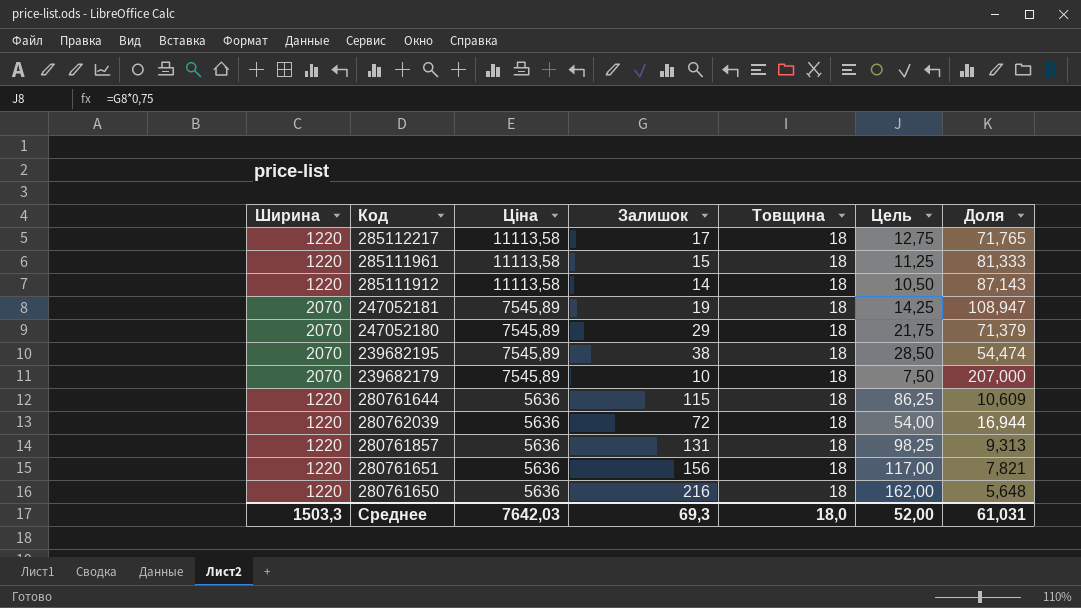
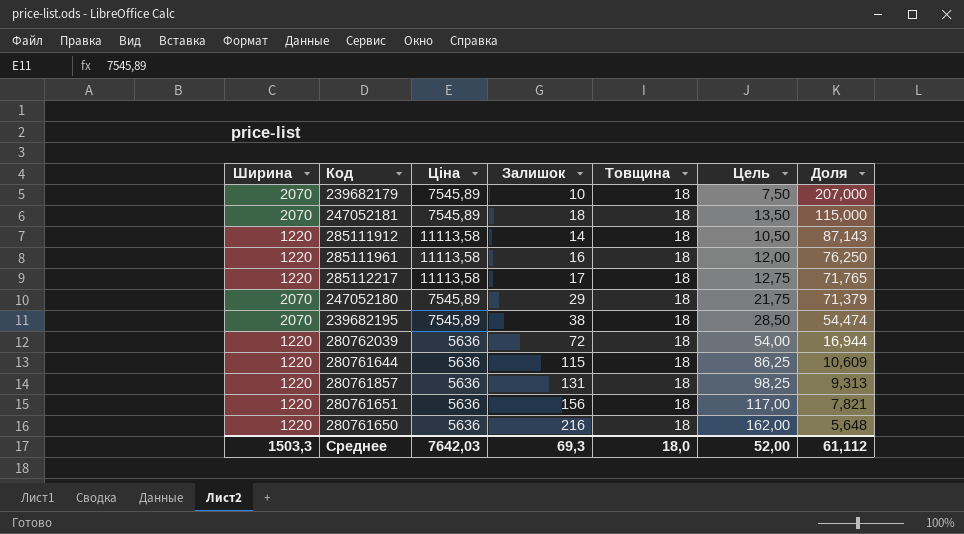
row order: Ціна descending -> Доля descending
247052181 | Залишок: 19 -> 18
247052181 | Цель: 14,25 -> 13,50
247052181 | Доля: 108,947 -> 115,000
285111961 | Залишок: 15 -> 16
285111961 | Цель: 11,25 -> 12,00
285111961 | Доля: 81,333 -> 76,250
Среднее | Доля: 61,031 -> 61,112

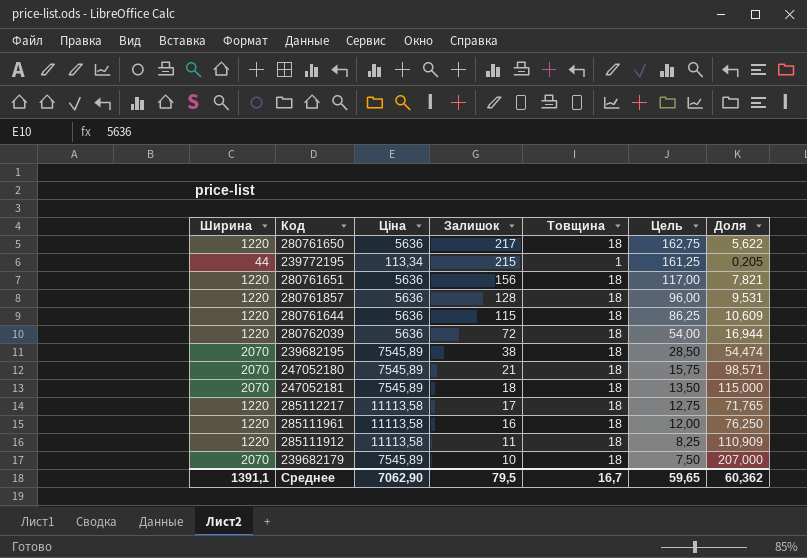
row order: Доля descending -> Залишок descending
280761650 | Залишок: 216 -> 217
280761650 | Цель: 162,00 -> 162,75
280761650 | Доля: 5,648 -> 5,622
row 239772195: none -> 44 | 113,34 | 215 | 1 | 161,25 | 0,205
280761857 | Залишок: 131 -> 128
280761857 | Цель: 98,25 -> 96,00
280761857 | Доля: 9,313 -> 9,531
247052180 | Залишок: 29 -> 21
247052180 | Цель: 21,75 -> 15,75
247052180 | Доля: 71,379 -> 98,571
285111912 | Залишок: 14 -> 11
285111912 | Цель: 10,50 -> 8,25
285111912 | Доля: 87,143 -> 110,909
Среднее | Ширина: 1503,3 -> 1391,1
Среднее | Ціна: 7642,03 -> 7062,90
Среднее | Залишок: 69,3 -> 79,5
Среднее | Товщина: 18,0 -> 16,7
Среднее | Цель: 52,00 -> 59,65
Среднее | Доля: 61,112 -> 60,362

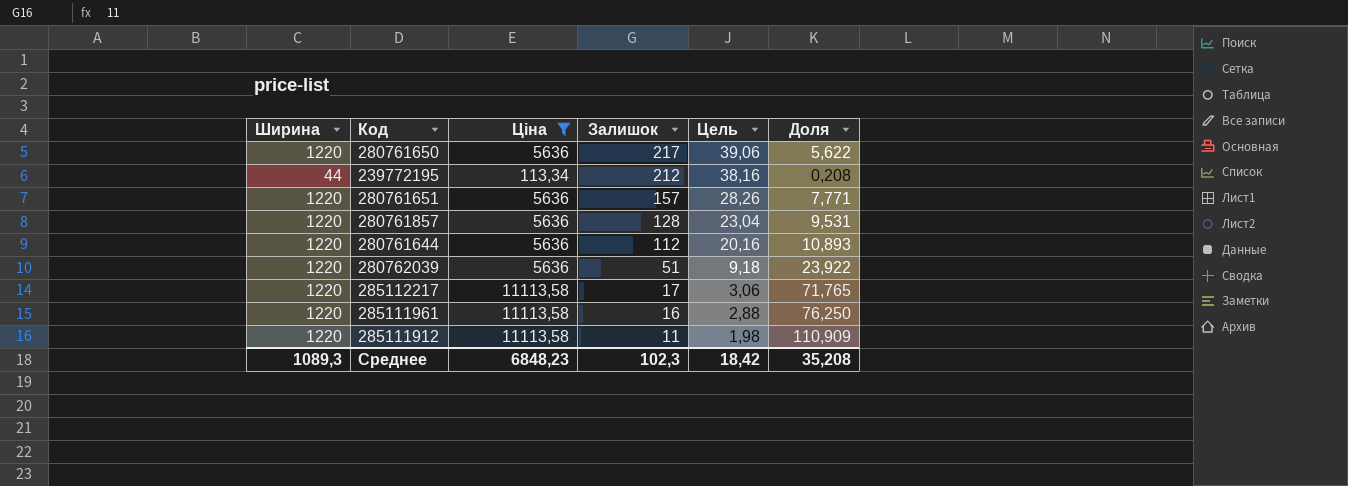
filter: none -> Ціна != 7545,89
column Товщина | position: 5 -> none
column Цель | formula: [Залишок] * 0,75 -> [Залишок] * 0,18
239772195 | Залишок: 215 -> 212
239772195 | Доля: 0,205 -> 0,208
280761651 | Залишок: 156 -> 157
280761651 | Доля: 7,821 -> 7,771
280761644 | Залишок: 115 -> 112
280761644 | Доля: 10,609 -> 10,893
280762039 | Залишок: 72 -> 51
280762039 | Доля: 16,944 -> 23,922
Среднее | Ширина: 1391,1 -> 1089,3
Среднее | Ціна: 7062,90 -> 6848,23
Среднее | Залишок: 79,5 -> 102,3
Среднее | Цель: 59,65 -> 18,42
Среднее | Доля: 60,362 -> 35,208

